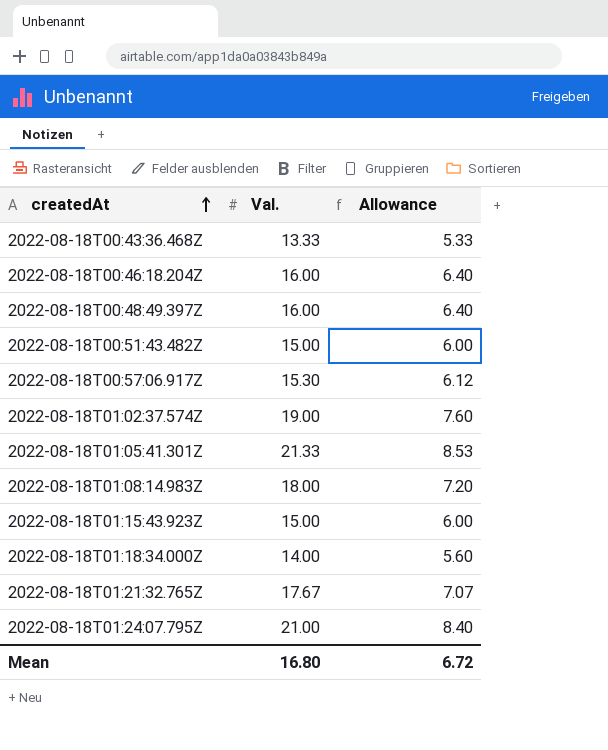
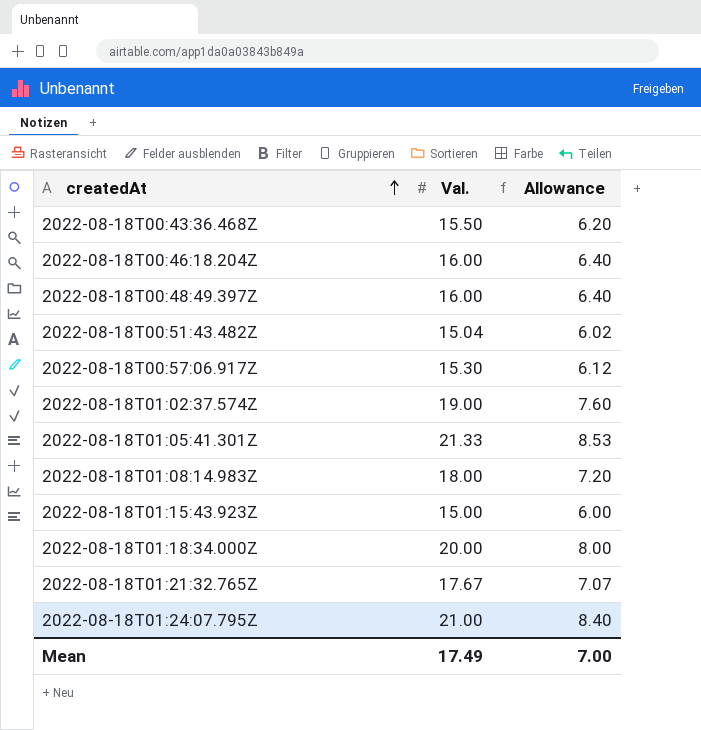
2022-08-18T00:43:36.468Z | Val.: 13.33 -> 15.50
2022-08-18T00:43:36.468Z | Allowance: 5.33 -> 6.20
2022-08-18T00:51:43.482Z | Val.: 15.00 -> 15.04
2022-08-18T00:51:43.482Z | Allowance: 6.00 -> 6.02
2022-08-18T01:18:34.000Z | Val.: 14.00 -> 20.00
2022-08-18T01:18:34.000Z | Allowance: 5.60 -> 8.00
Mean | Val.: 16.80 -> 17.49
Mean | Allowance: 6.72 -> 7.00

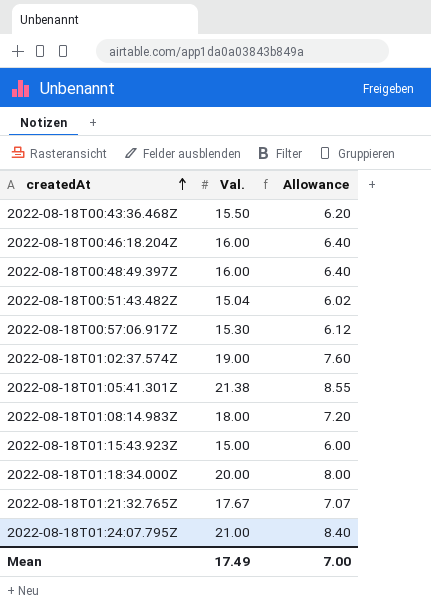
2022-08-18T01:05:41.301Z | Val.: 21.33 -> 21.38
2022-08-18T01:05:41.301Z | Allowance: 8.53 -> 8.55

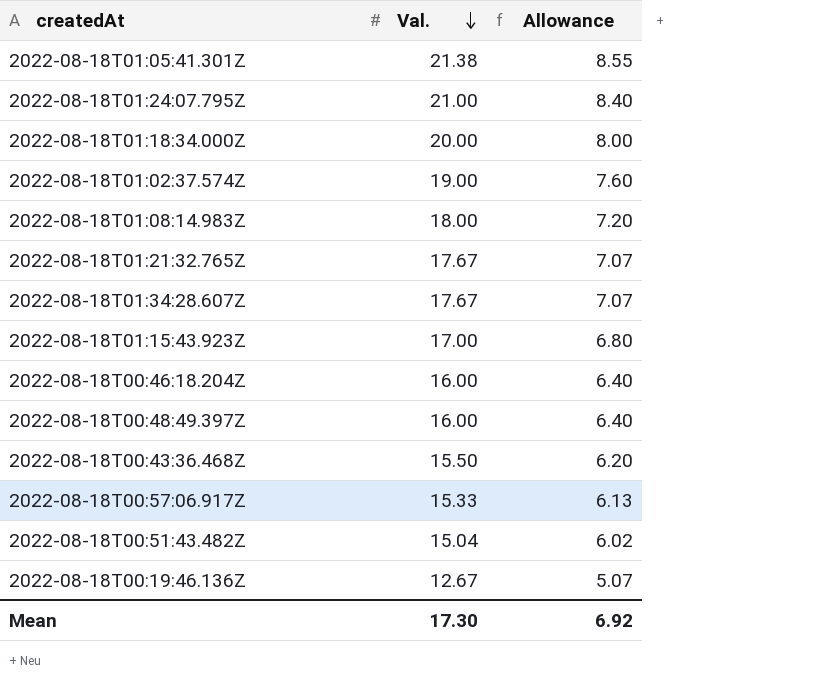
row order: createdAt ascending -> Val. descending
row 2022-08-18T01:34:28.607Z: none -> 17.67 | 7.07
2022-08-18T01:15:43.923Z | Val.: 15.00 -> 17.00
2022-08-18T01:15:43.923Z | Allowance: 6.00 -> 6.80
2022-08-18T00:57:06.917Z | Val.: 15.30 -> 15.33
2022-08-18T00:57:06.917Z | Allowance: 6.12 -> 6.13
row 2022-08-18T00:19:46.136Z: none -> 12.67 | 5.07
Mean | Val.: 17.49 -> 17.30
Mean | Allowance: 7.00 -> 6.92

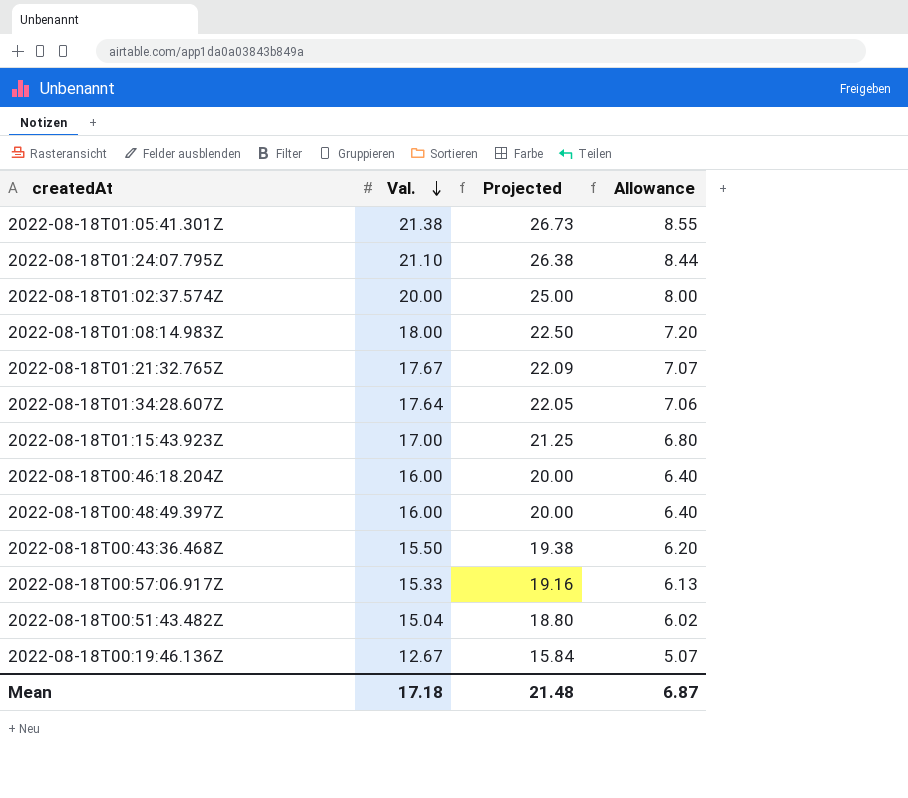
column Projected | formula: none -> [Val.] * 1.25
row 2022-08-18T01:18:34.000Z: 20.00 | 8.00 -> none
2022-08-18T01:24:07.795Z | Val.: 21.00 -> 21.10
2022-08-18T01:24:07.795Z | Allowance: 8.40 -> 8.44
2022-08-18T01:02:37.574Z | Val.: 19.00 -> 20.00
2022-08-18T01:02:37.574Z | Allowance: 7.60 -> 8.00
2022-08-18T01:34:28.607Z | Val.: 17.67 -> 17.64
2022-08-18T01:34:28.607Z | Allowance: 7.07 -> 7.06
Mean | Val.: 17.30 -> 17.18
Mean | Allowance: 6.92 -> 6.87

